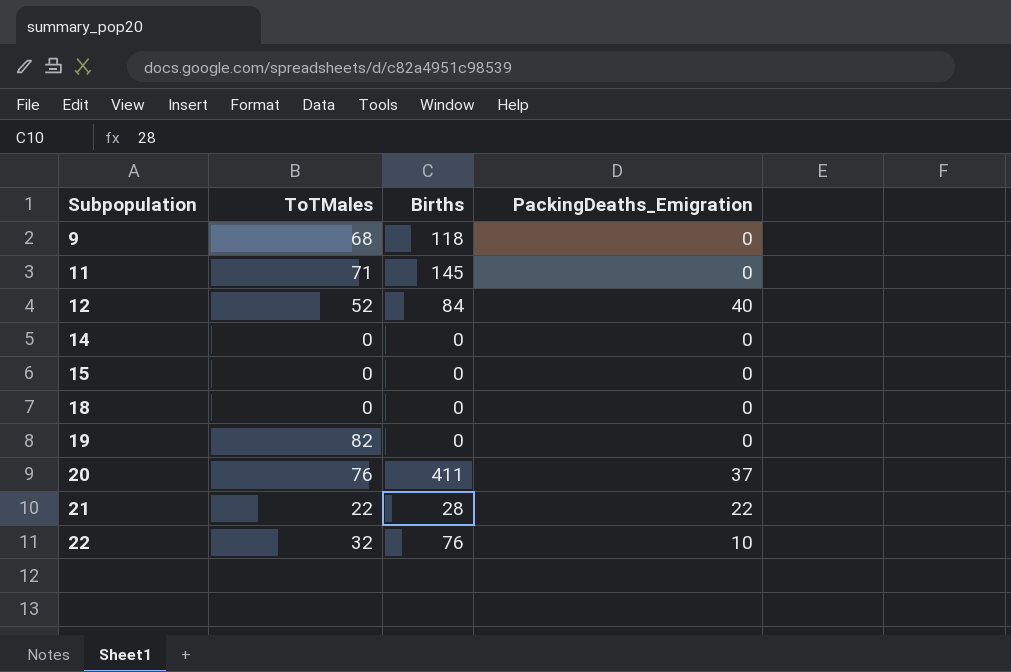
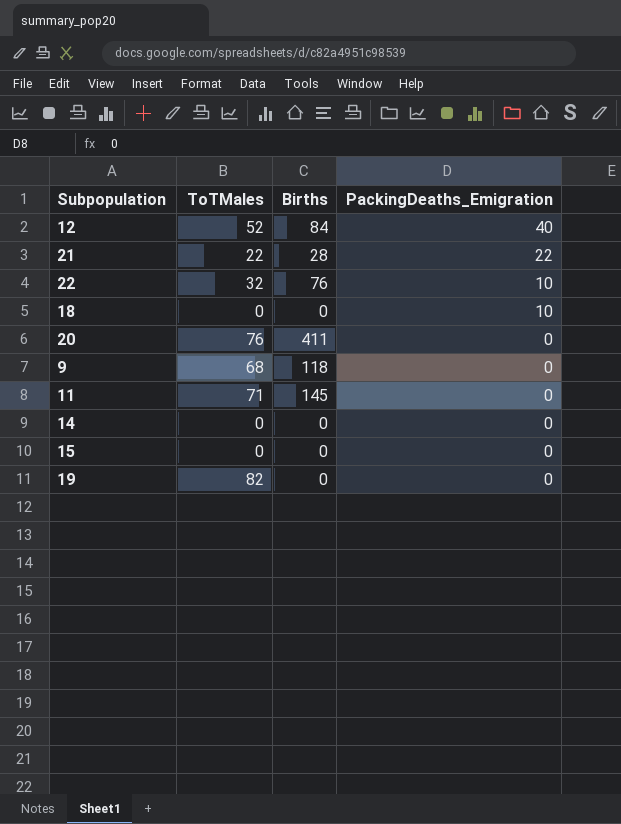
row order: Subpopulation ascending -> PackingDeaths_Emigration descending
18 | PackingDeaths_Emigration: 0 -> 10
20 | PackingDeaths_Emigration: 37 -> 0

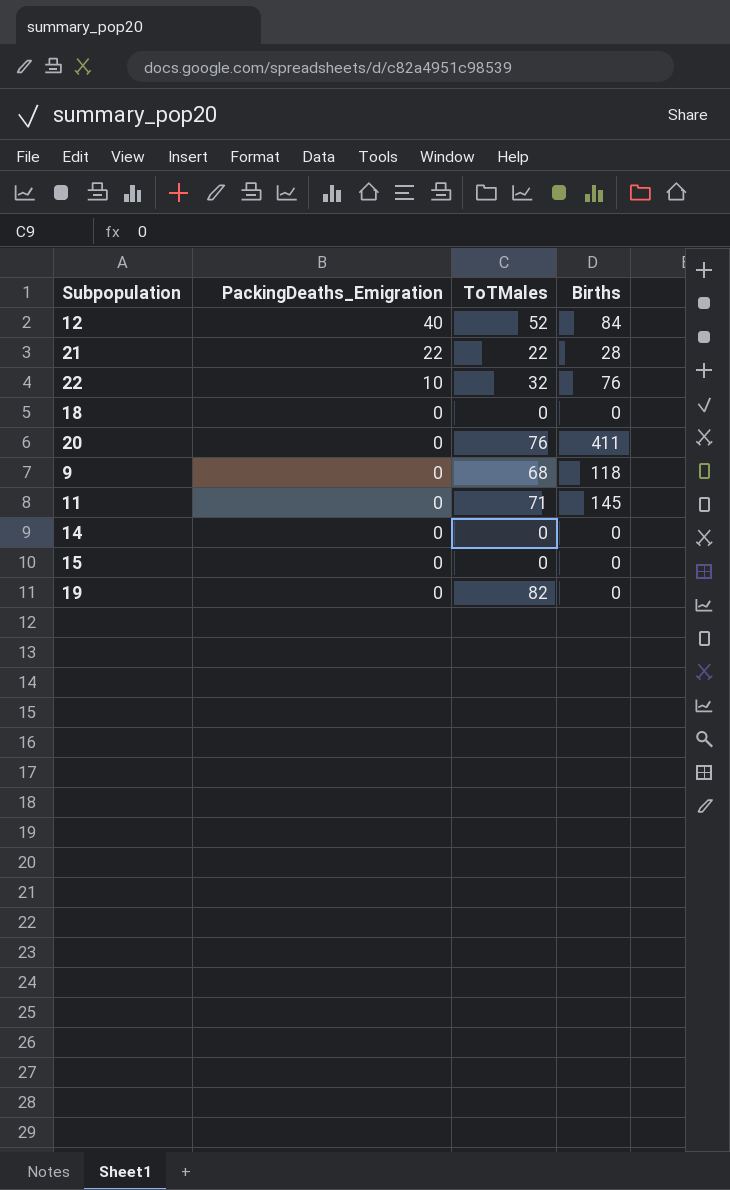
column PackingDeaths_Emigration | position: 4 -> 2
18 | PackingDeaths_Emigration: 10 -> 0

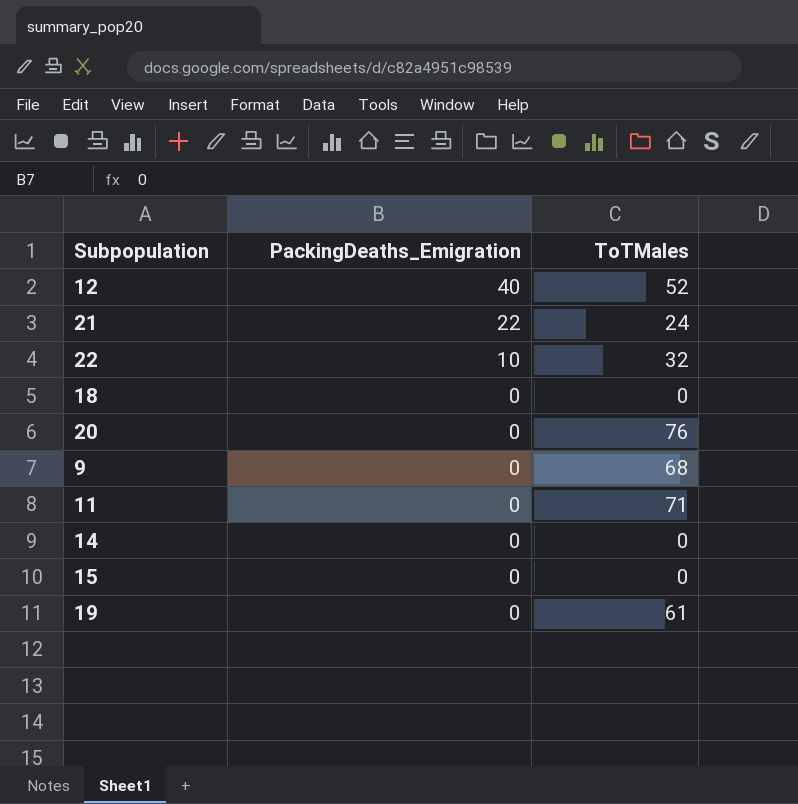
column Births | position: 4 -> none
21 | ToTMales: 22 -> 24
19 | ToTMales: 82 -> 61

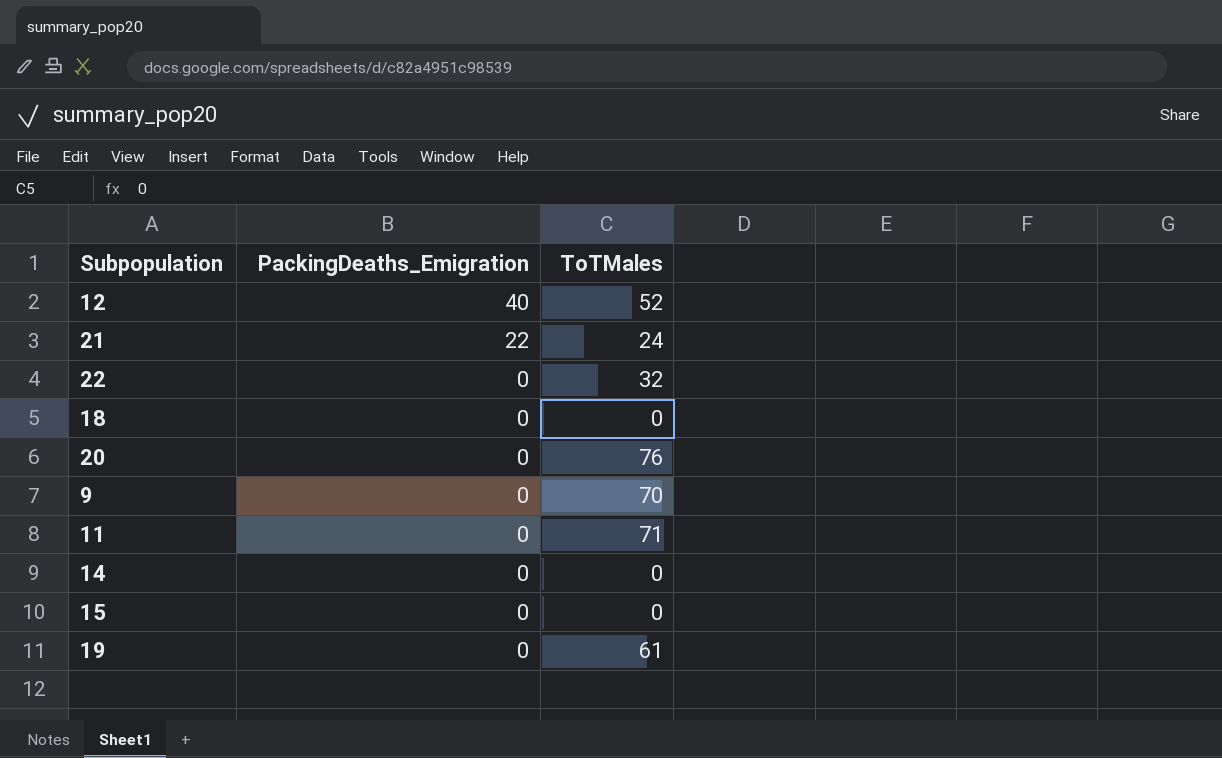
22 | PackingDeaths_Emigration: 10 -> 0
9 | ToTMales: 68 -> 70

